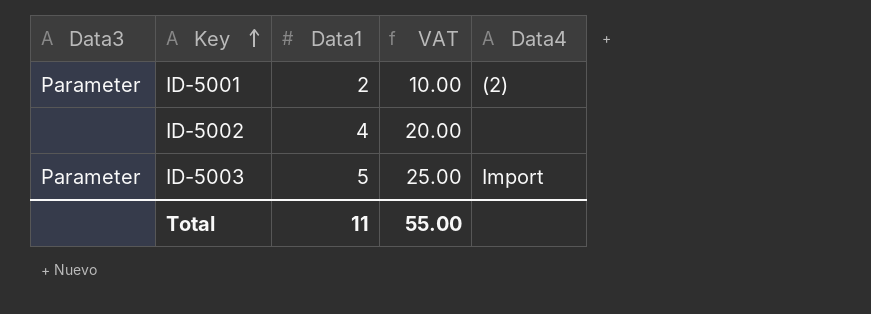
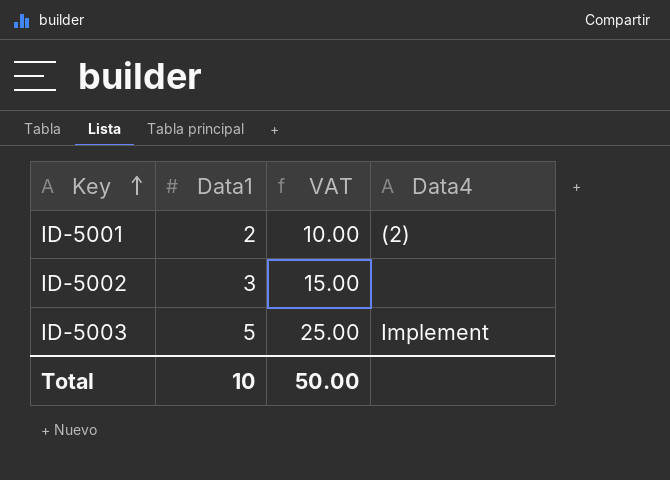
column Data3 | position: 1 -> none
ID-5002 | Data1: 4 -> 3
ID-5002 | VAT: 20.00 -> 15.00
ID-5003 | Data4: Import -> Implement
Total | Data1: 11 -> 10
Total | VAT: 55.00 -> 50.00

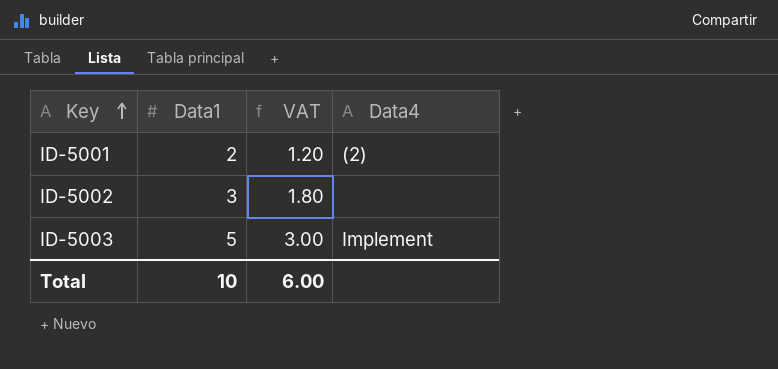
column VAT | formula: [Data1] * 5 -> [Data1] * 0.6
Total | VAT: 50.00 -> 6.00

